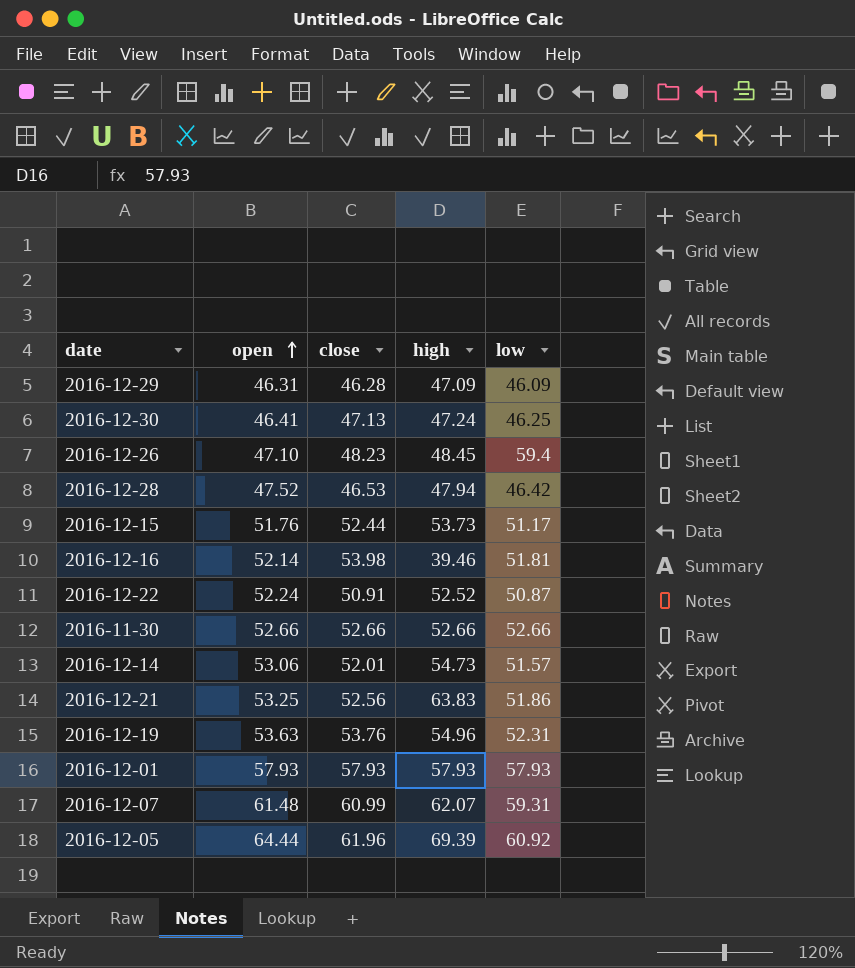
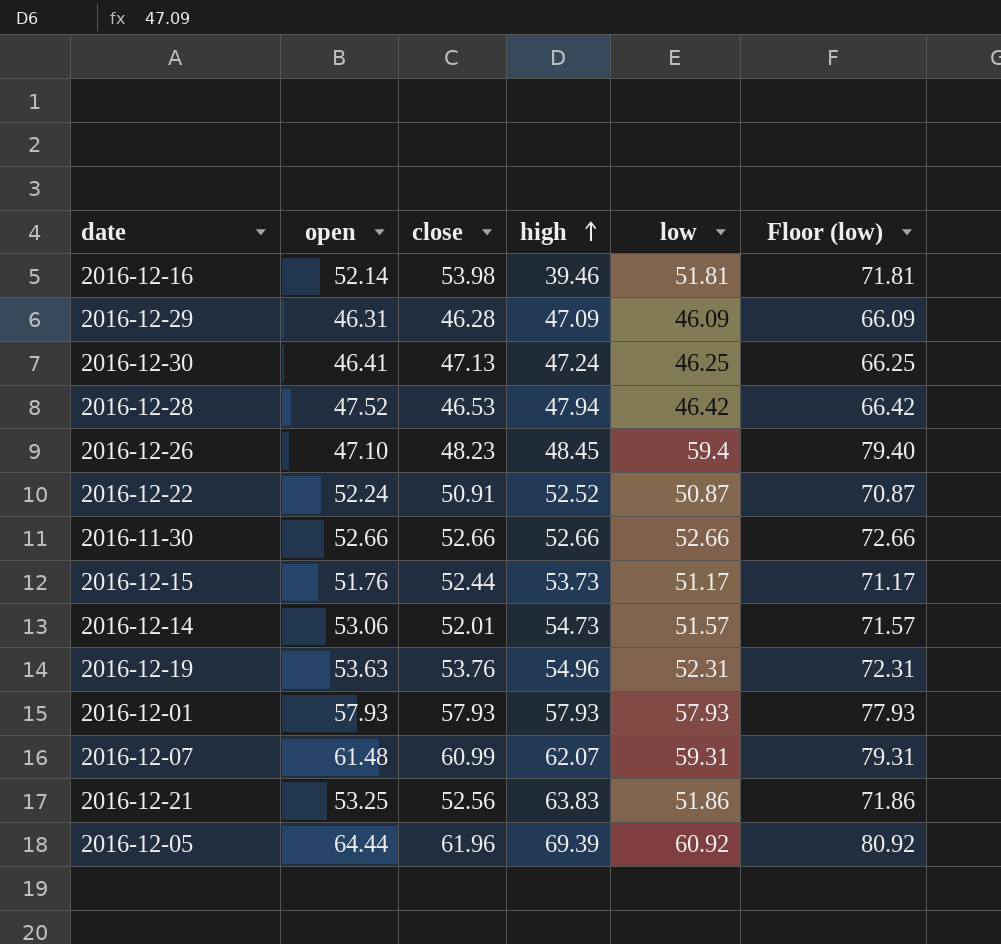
row order: open ascending -> high ascending
column Floor (low) | formula: none -> [low] + 20

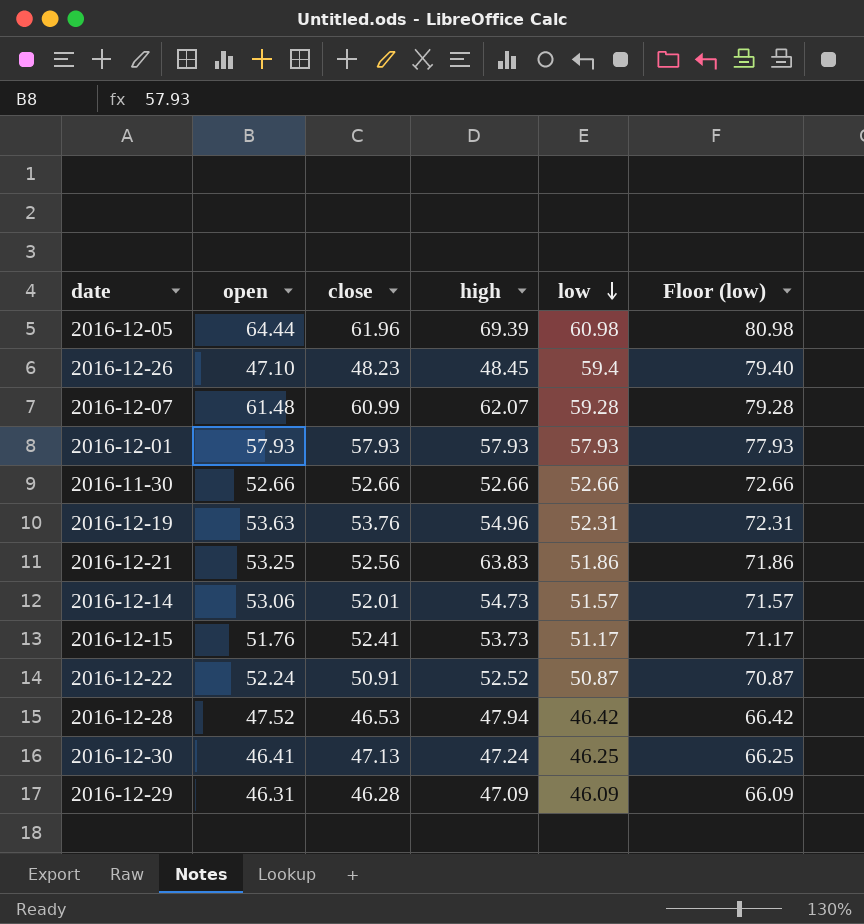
row order: high ascending -> low descending
row 2016-12-16: 52.14 | 53.98 | 39.46 | 51.81 | 71.81 -> none
2016-12-05 | low: 60.92 -> 60.98
2016-12-05 | Floor (low): 80.92 -> 80.98
2016-12-07 | low: 59.31 -> 59.28
2016-12-07 | Floor (low): 79.31 -> 79.28
2016-12-15 | close: 52.44 -> 52.41

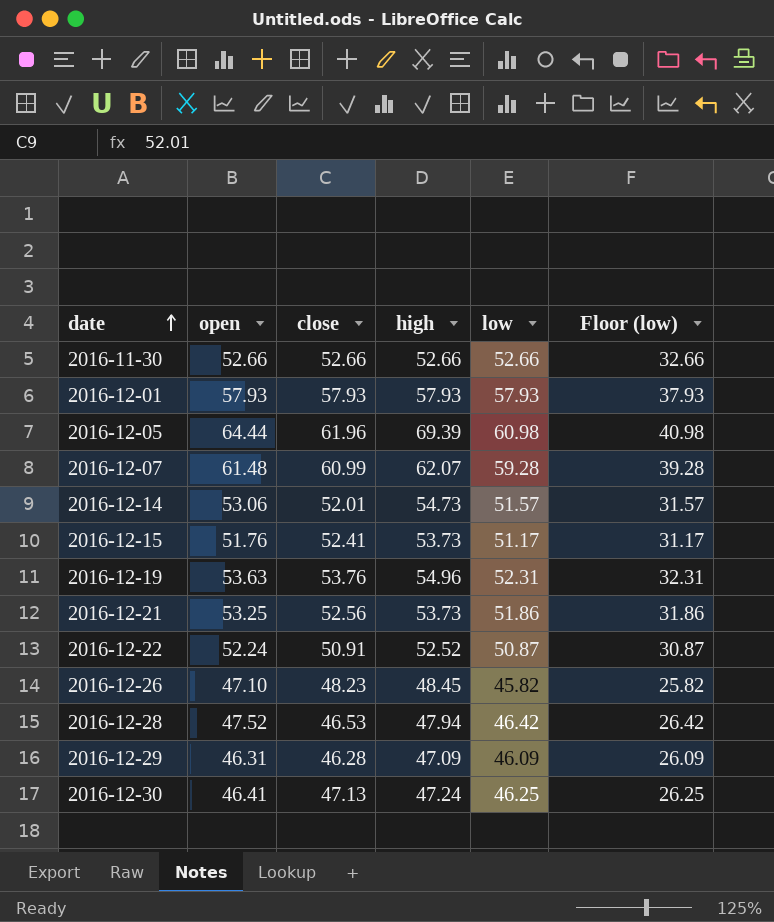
row order: low descending -> date ascending
column Floor (low) | formula: [low] + 20 -> [low] - 20
2016-12-21 | high: 63.83 -> 53.73
2016-12-26 | low: 59.4 -> 45.82

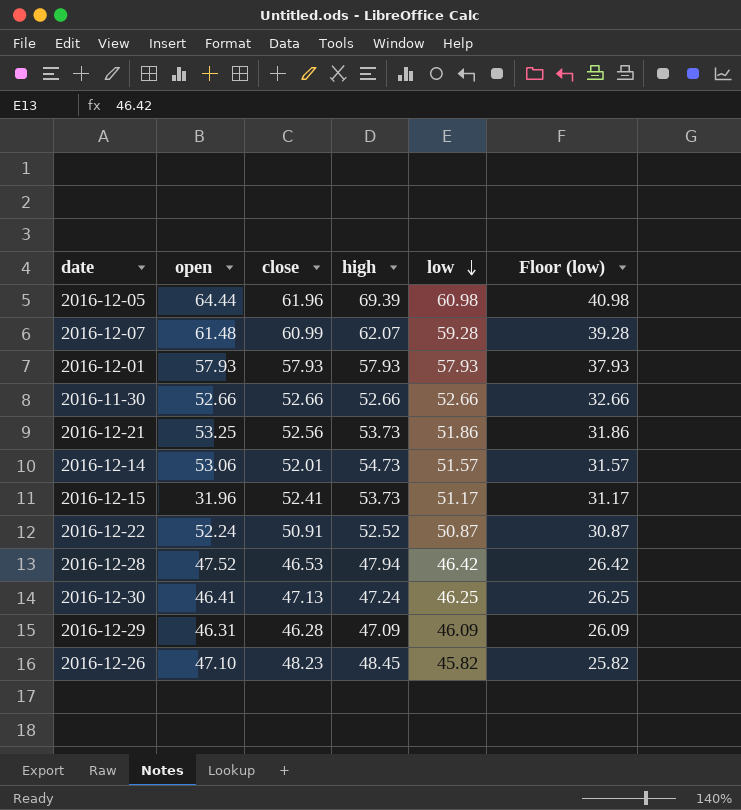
row order: date ascending -> low descending
row 2016-12-19: 53.63 | 53.76 | 54.96 | 52.31 | 32.31 -> none
2016-12-15 | open: 51.76 -> 31.96

